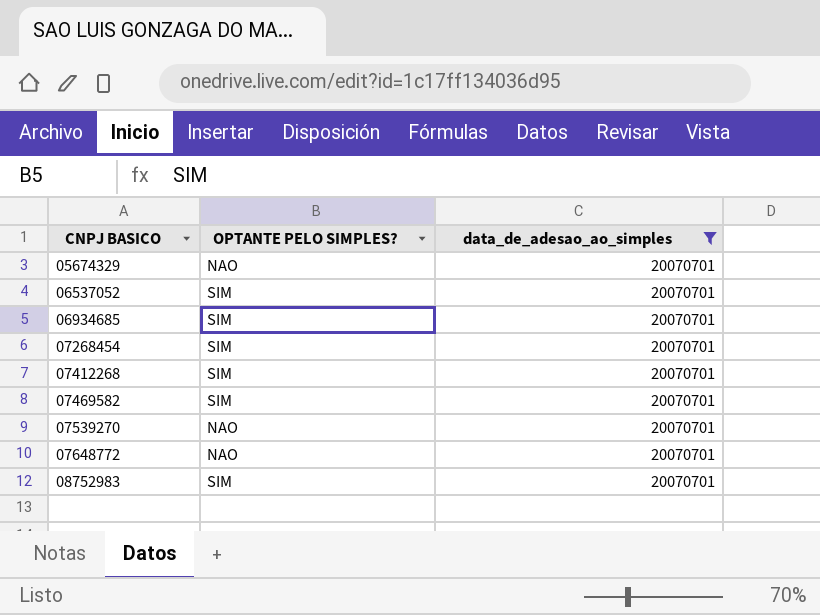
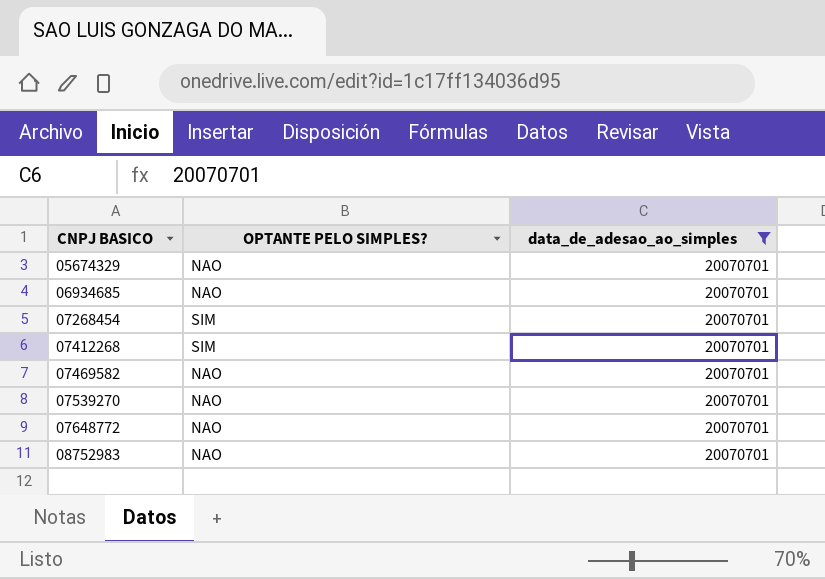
row 06537052: SIM | 20070701 -> none
06934685 | OPTANTE PELO SIMPLES?: SIM -> NAO
07469582 | OPTANTE PELO SIMPLES?: SIM -> NAO
08752983 | OPTANTE PELO SIMPLES?: SIM -> NAO

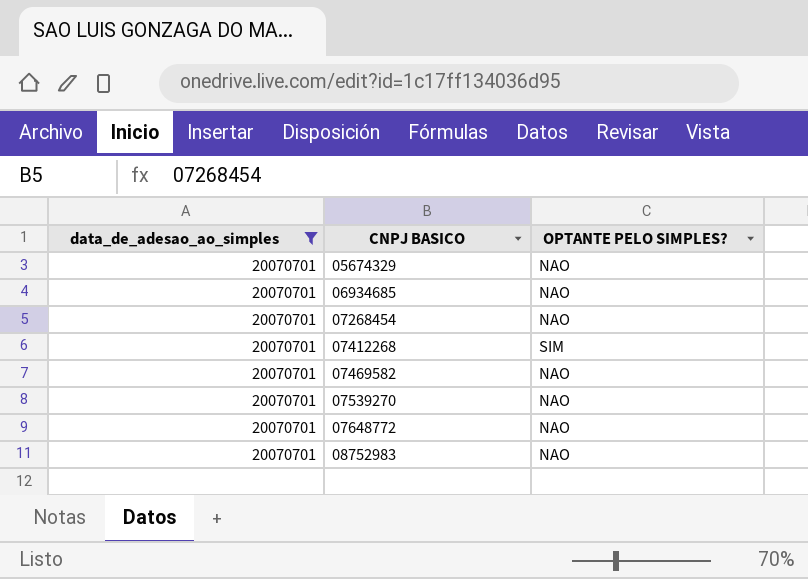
column data_de_adesao_ao_simples | position: 3 -> 1
07268454 | OPTANTE PELO SIMPLES?: SIM -> NAO

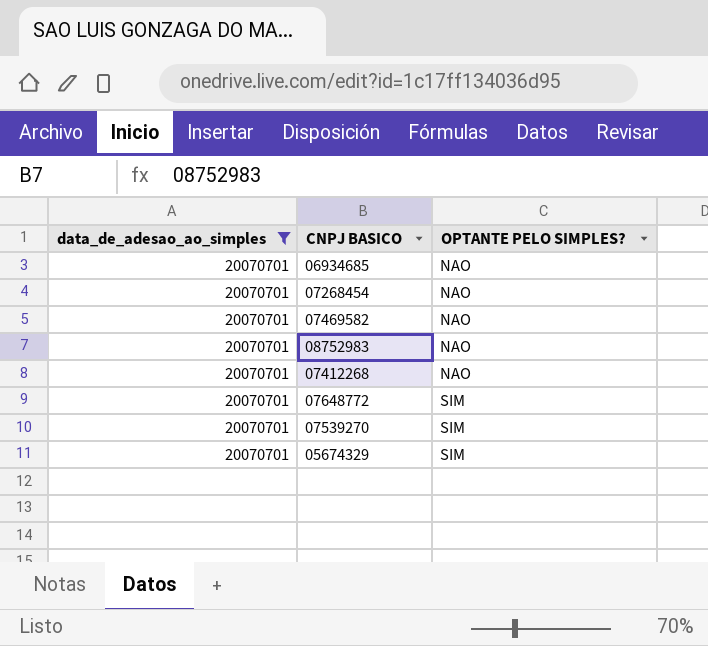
row order: CNPJ BASICO ascending -> OPTANTE PELO SIMPLES? ascending
07412268 | OPTANTE PELO SIMPLES?: SIM -> NAO
07648772 | OPTANTE PELO SIMPLES?: NAO -> SIM
07539270 | OPTANTE PELO SIMPLES?: NAO -> SIM
05674329 | OPTANTE PELO SIMPLES?: NAO -> SIM

